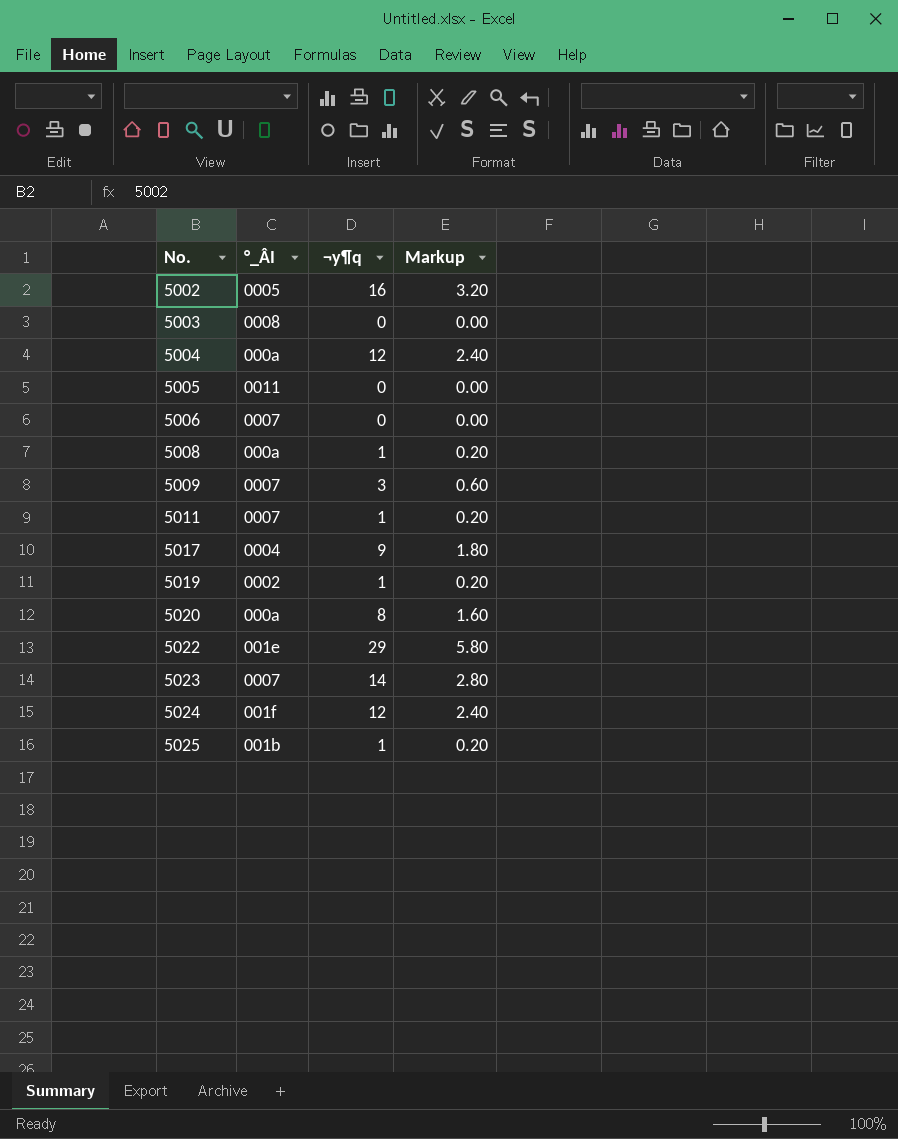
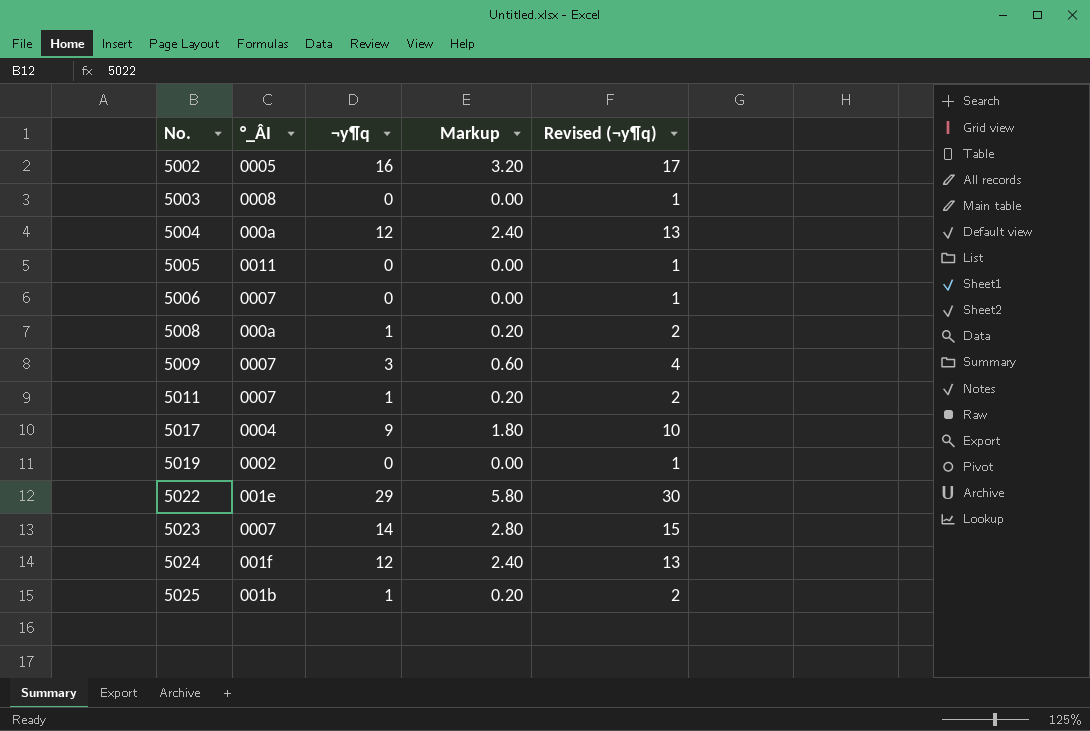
column Revised (¬y¶q) | formula: none -> [¬y¶q] + 1
row 5020: 000a | 8 | 1.60 -> none
5019 | ¬y¶q: 1 -> 0
5019 | Markup: 0.20 -> 0.00

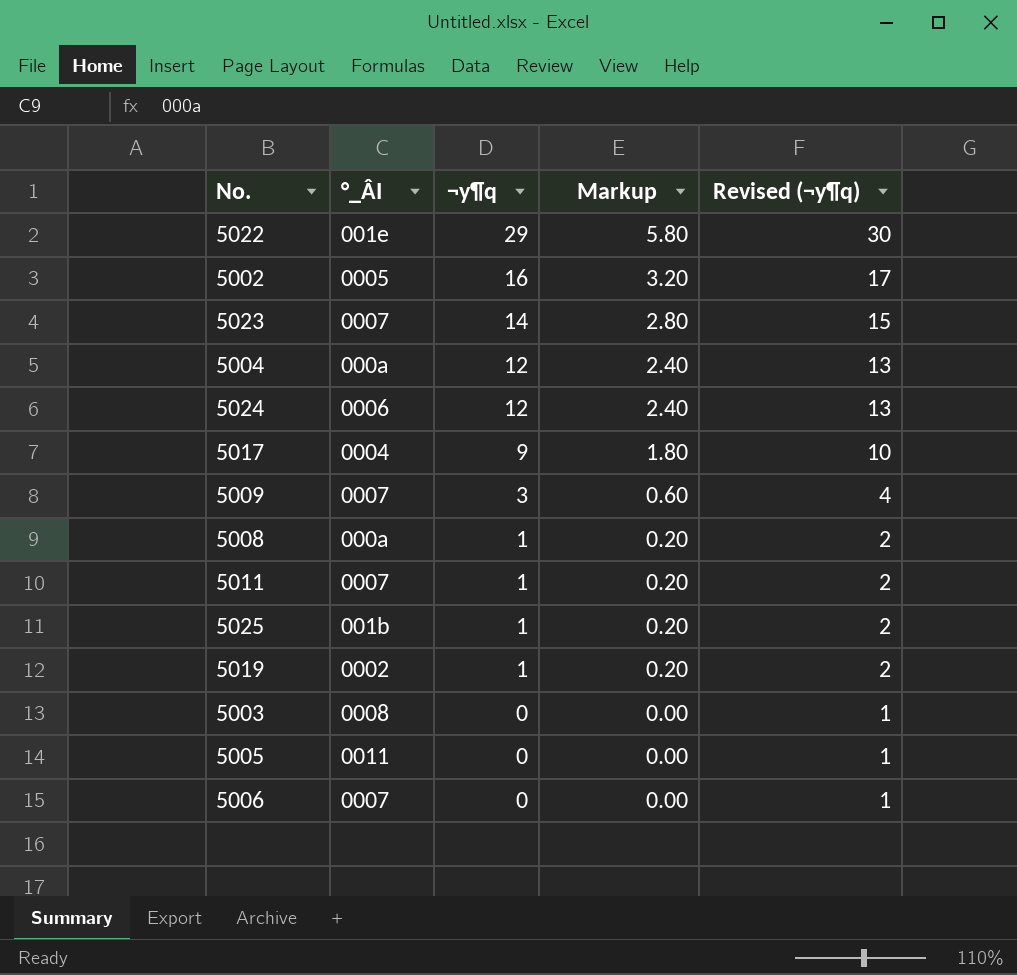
row order: No. ascending -> ¬y¶q descending
5024 | °_ÂI: 001f -> 0006
5019 | ¬y¶q: 0 -> 1
5019 | Markup: 0.00 -> 0.20
5019 | Revised (¬y¶q): 1 -> 2

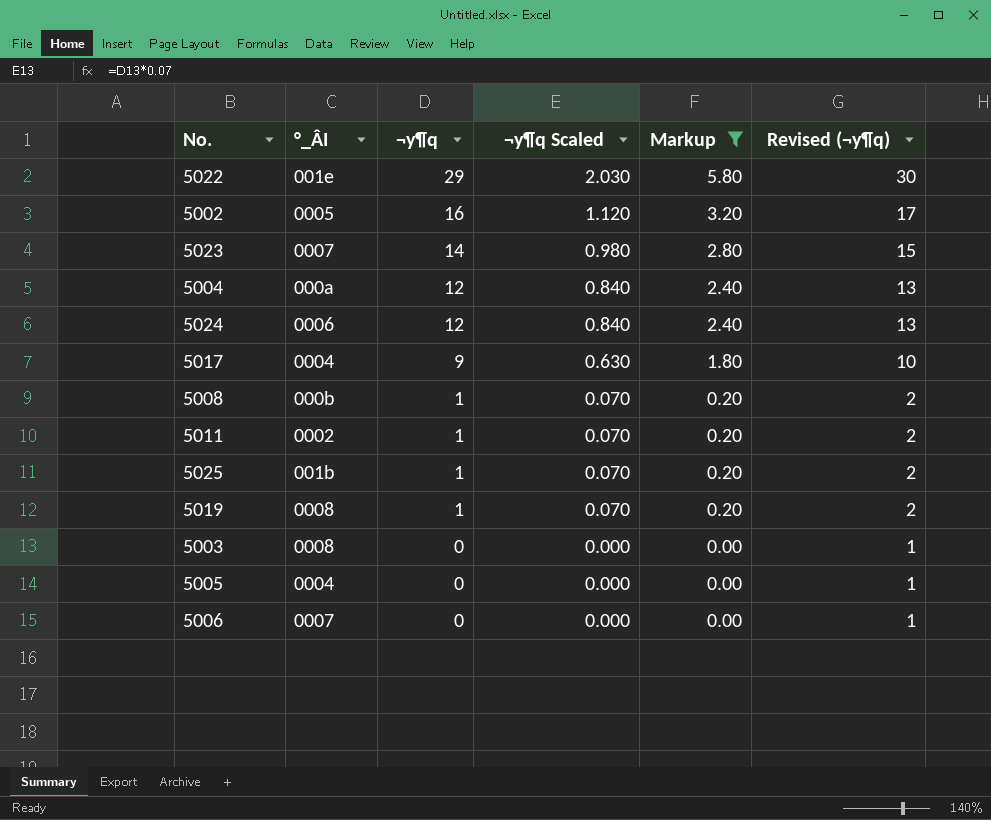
filter: none -> Markup != 0.60
column ¬y¶q Scaled | formula: none -> [¬y¶q] * 0.07
5008 | °_ÂI: 000a -> 000b
5011 | °_ÂI: 0007 -> 0002
5019 | °_ÂI: 0002 -> 0008
5005 | °_ÂI: 0011 -> 0004

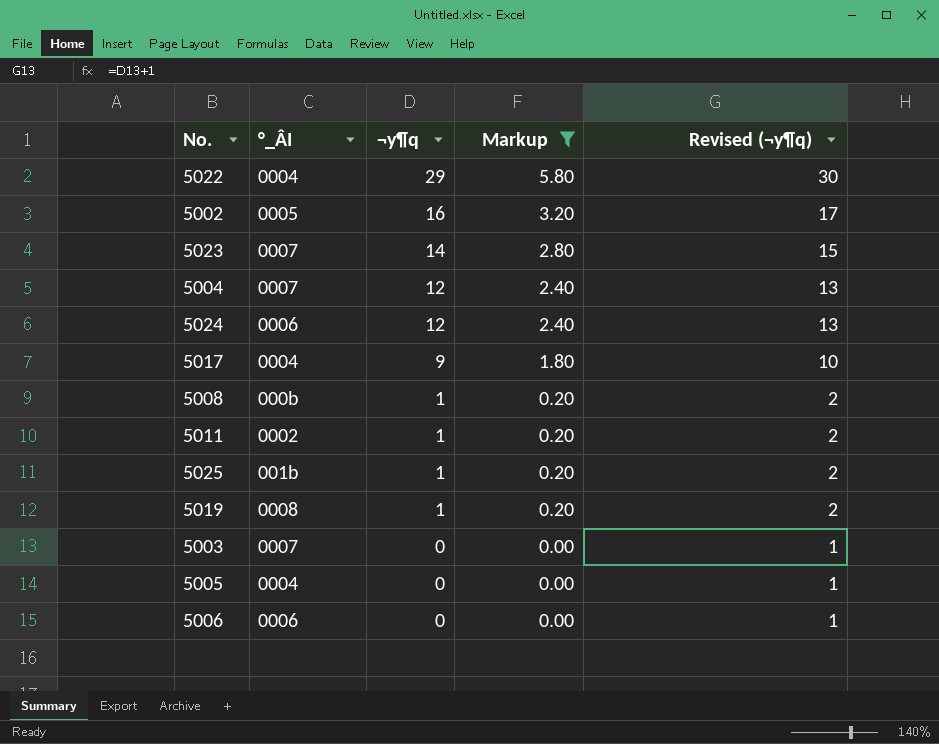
column ¬y¶q Scaled | formula: [¬y¶q] * 0.07 -> none
5022 | °_ÂI: 001e -> 0004
5004 | °_ÂI: 000a -> 0007
5003 | °_ÂI: 0008 -> 0007
5006 | °_ÂI: 0007 -> 0006

